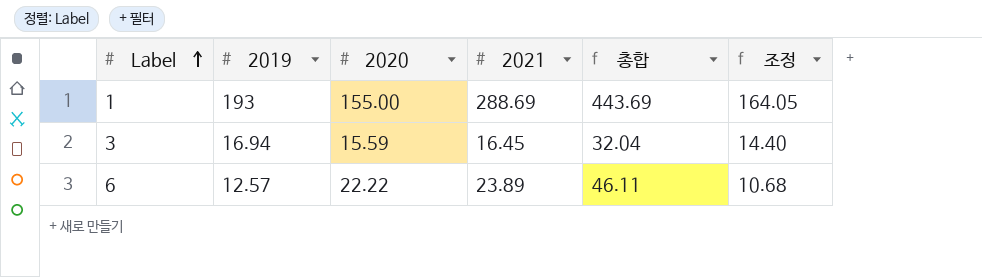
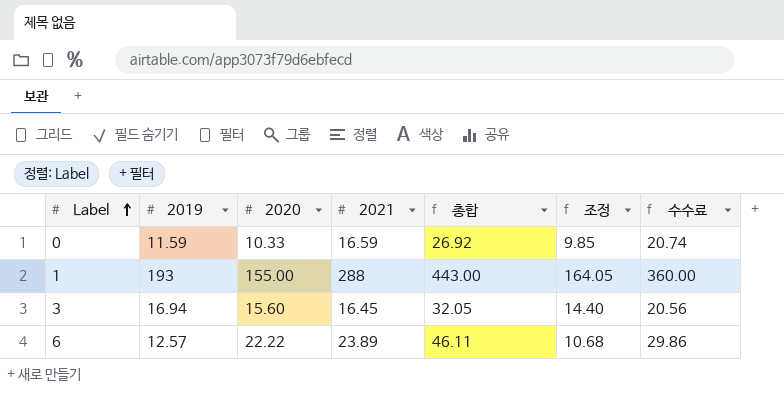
column 수수료 | formula: none -> [2021] * 1.25
row 0: none -> 11.59 | 10.33 | 16.59 | 26.92 | 9.85 | 20.74
1 | 2021: 288.69 -> 288
1 | 총합: 443.69 -> 443.00
3 | 2020: 15.59 -> 15.60
3 | 총합: 32.04 -> 32.05

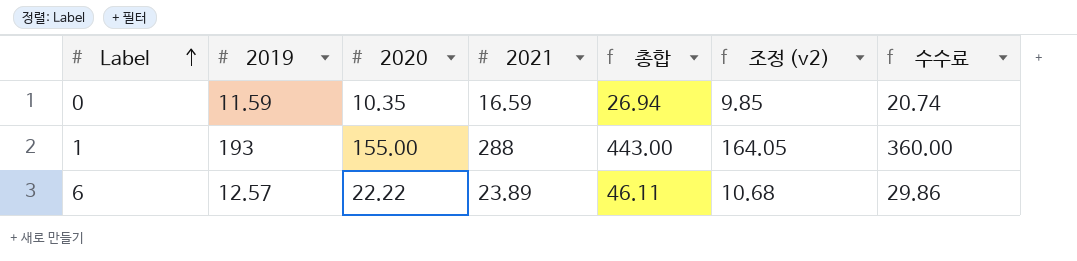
column name: 조정 -> 조정 (v2)
row 3: 16.94 | 15.60 | 16.45 | 32.05 | 14.40 | 20.56 -> none
0 | 2020: 10.33 -> 10.35
0 | 총합: 26.92 -> 26.94

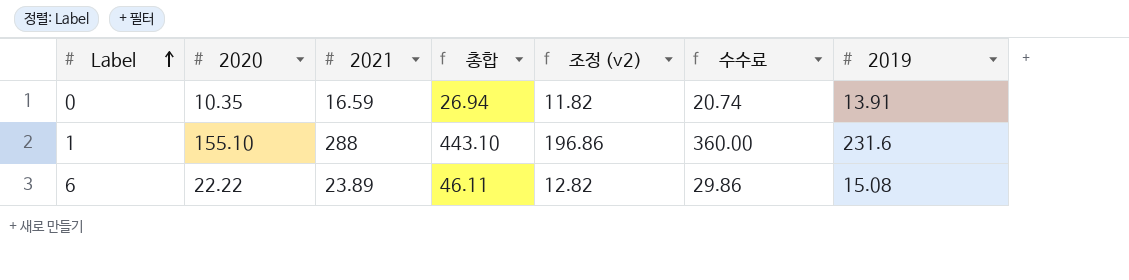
column 2019 | position: 2 -> 7
0 | 조정 (v2): 9.85 -> 11.82
0 | 2019: 11.59 -> 13.91
1 | 2020: 155.00 -> 155.10
1 | 총합: 443.00 -> 443.10
1 | 조정 (v2): 164.05 -> 196.86
1 | 2019: 193 -> 231.6
6 | 조정 (v2): 10.68 -> 12.82
6 | 2019: 12.57 -> 15.08

